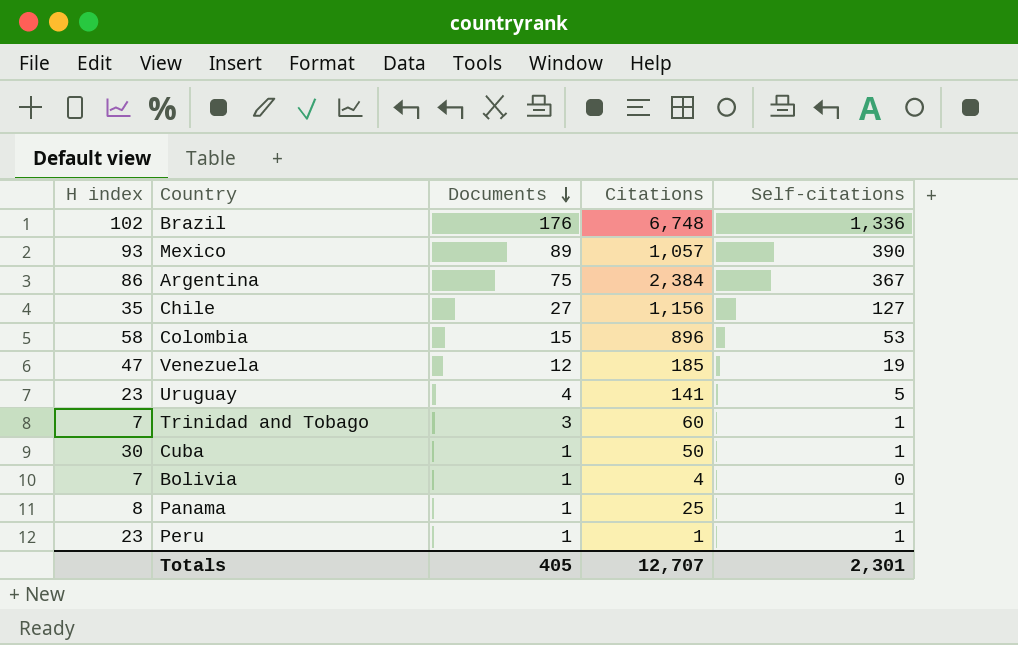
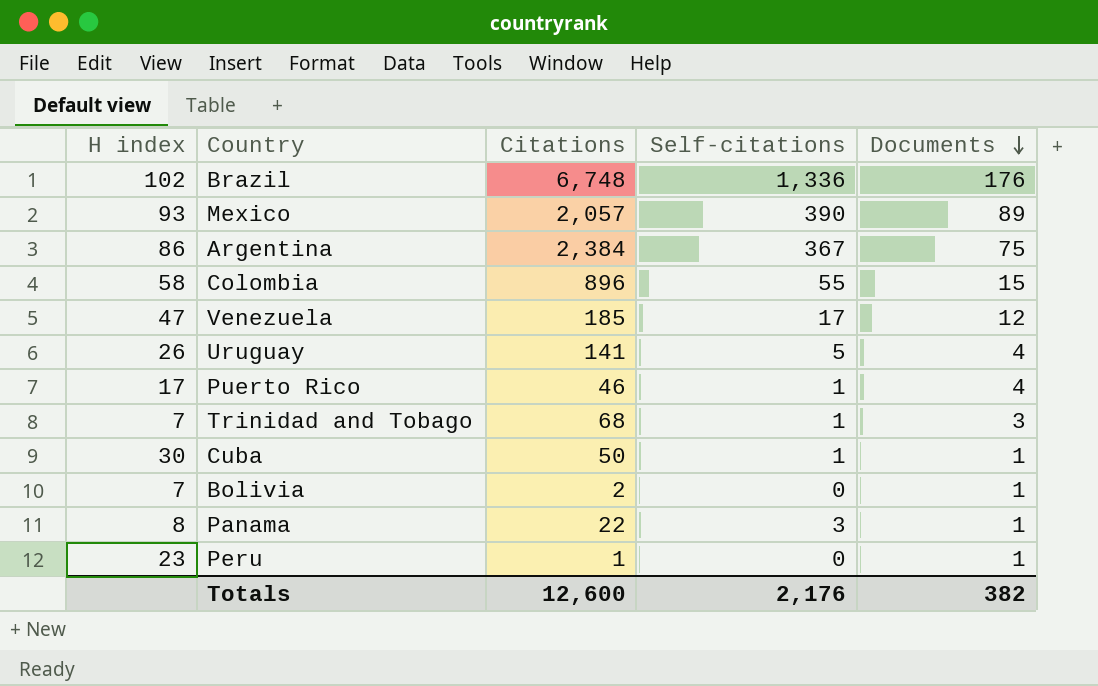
column Documents | position: 3 -> 5
row Chile: 35 | 27 | 1,156 | 127 -> none
Mexico | Citations: 1,057 -> 2,057
Colombia | Self-citations: 53 -> 55
Venezuela | Self-citations: 19 -> 17
Uruguay | H index: 23 -> 26
row Puerto Rico: none -> 17 | 46 | 1 | 4
Trinidad and Tobago | Citations: 60 -> 68
Bolivia | Citations: 4 -> 2
Panama | Citations: 25 -> 22
Panama | Self-citations: 1 -> 3
Peru | Self-citations: 1 -> 0
Totals | Citations: 12,707 -> 12,600
Totals | Self-citations: 2,301 -> 2,176
Totals | Documents: 405 -> 382

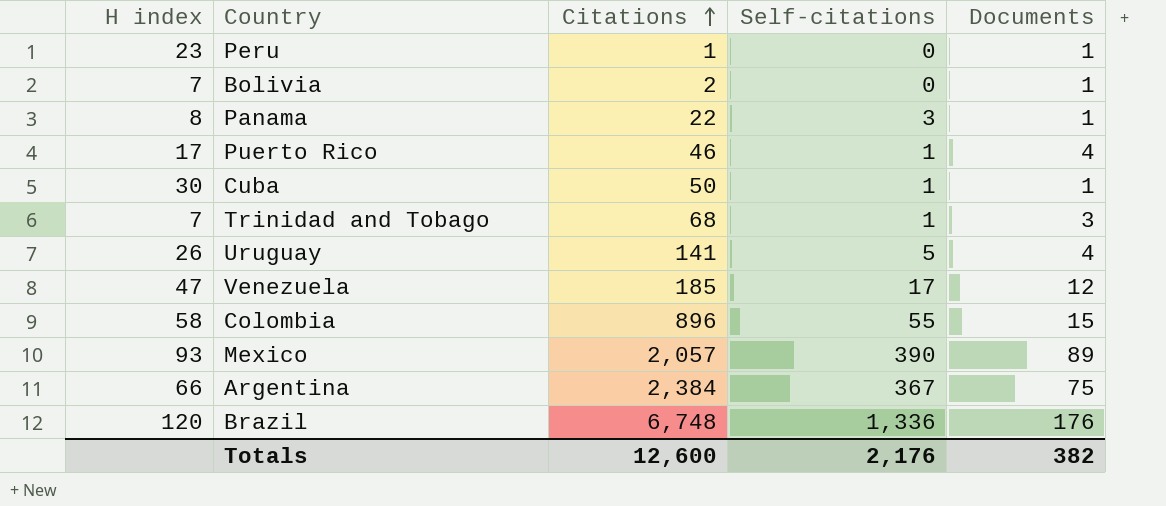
row order: Documents descending -> Citations ascending
Argentina | H index: 86 -> 66
Brazil | H index: 102 -> 120

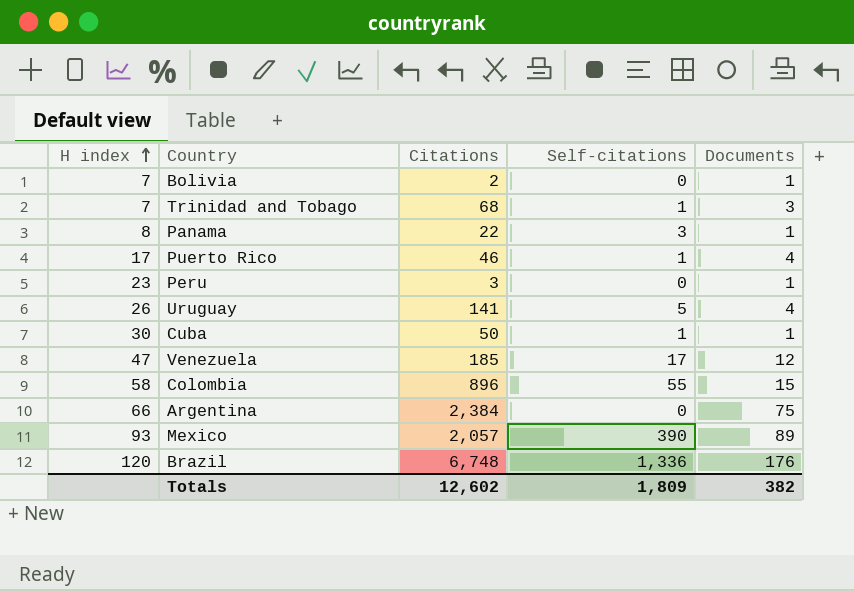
row order: Citations ascending -> H index ascending
Peru | Citations: 1 -> 3
Argentina | Self-citations: 367 -> 0
Totals | Citations: 12,600 -> 12,602
Totals | Self-citations: 2,176 -> 1,809

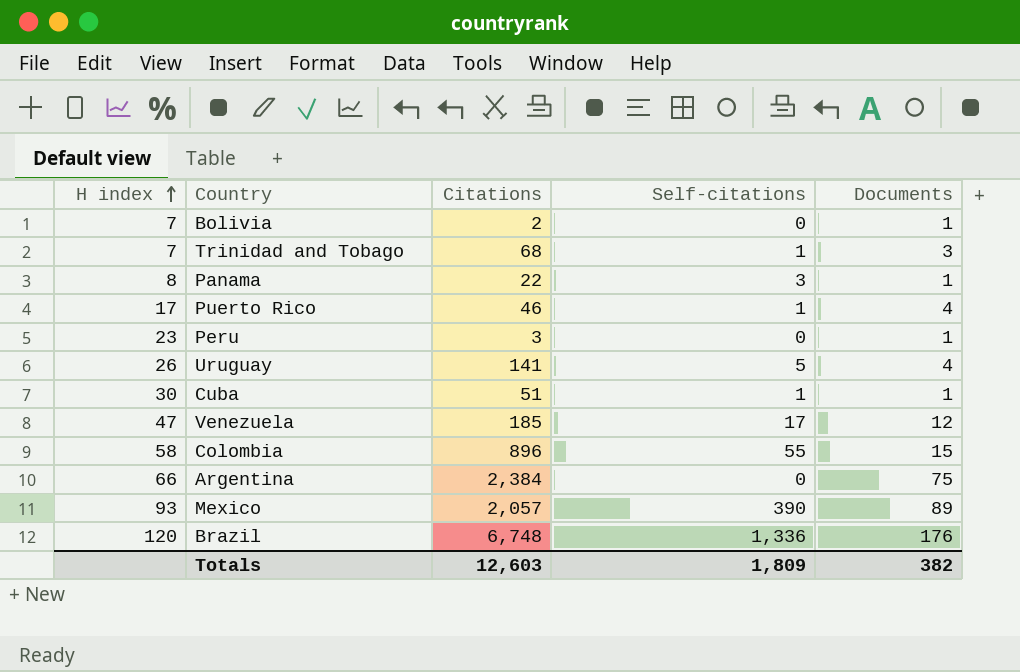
Cuba | Citations: 50 -> 51
Totals | Citations: 12,602 -> 12,603

